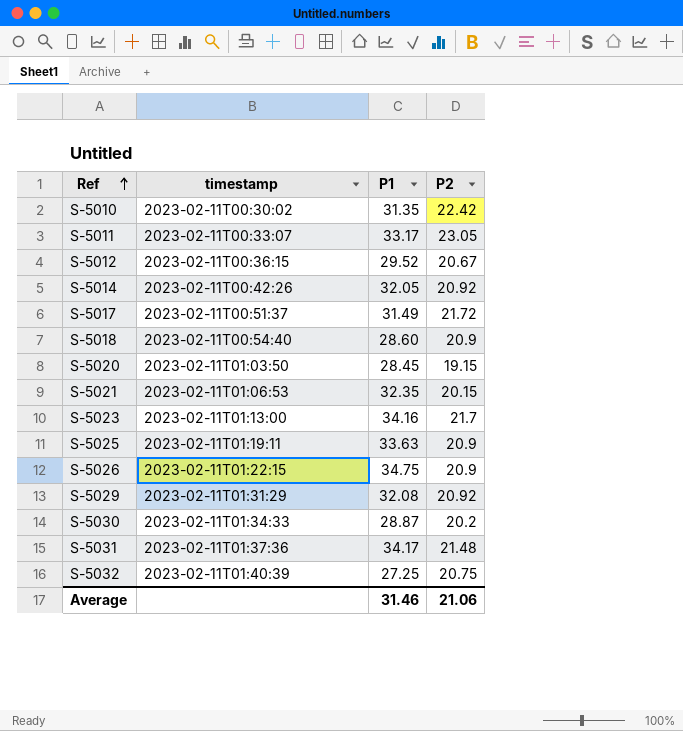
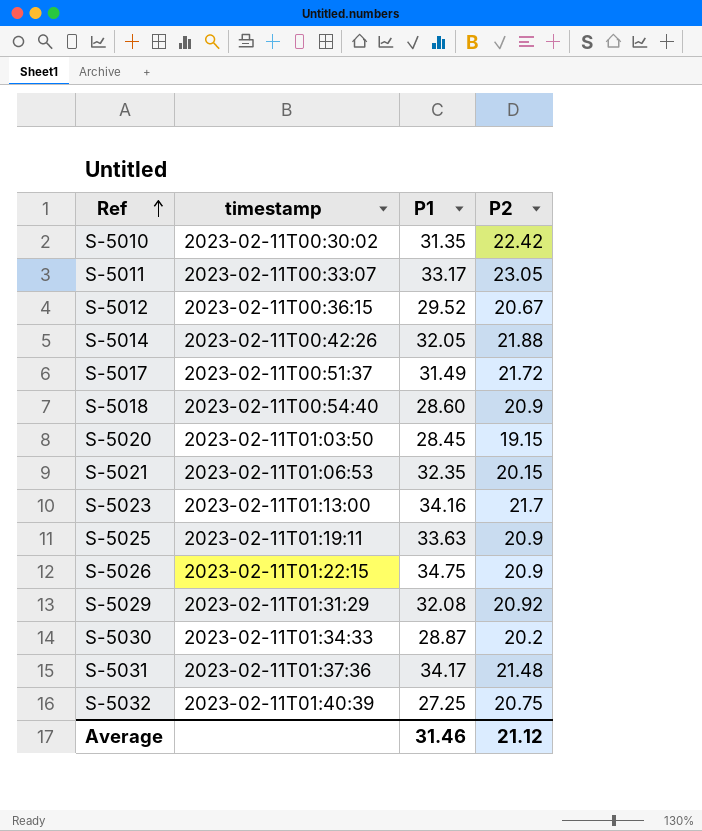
S-5014 | P2: 20.92 -> 21.88
Average | P2: 21.06 -> 21.12

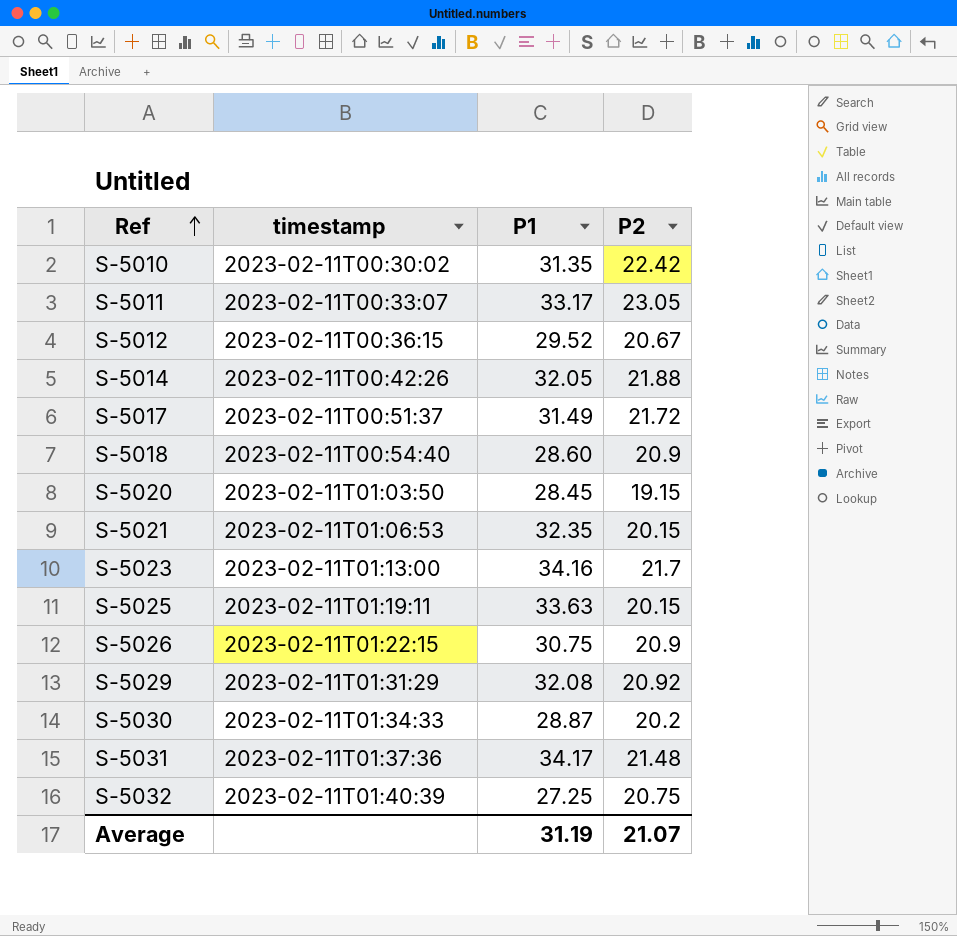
S-5025 | P2: 20.9 -> 20.15
S-5026 | P1: 34.75 -> 30.75
Average | P1: 31.46 -> 31.19
Average | P2: 21.12 -> 21.07

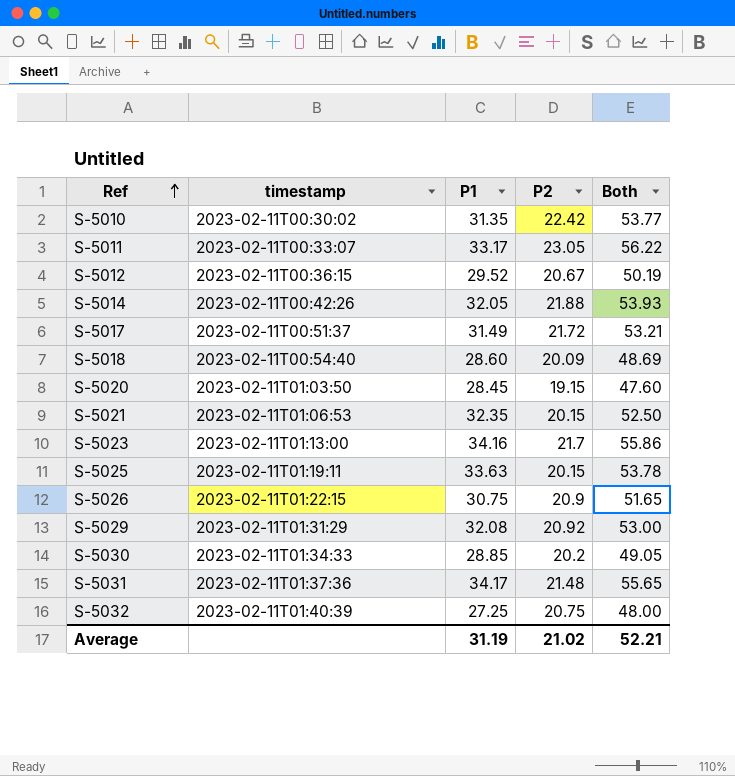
column Both | formula: none -> [P1] + [P2]
S-5018 | P2: 20.9 -> 20.09
S-5030 | P1: 28.87 -> 28.85
Average | P2: 21.07 -> 21.02

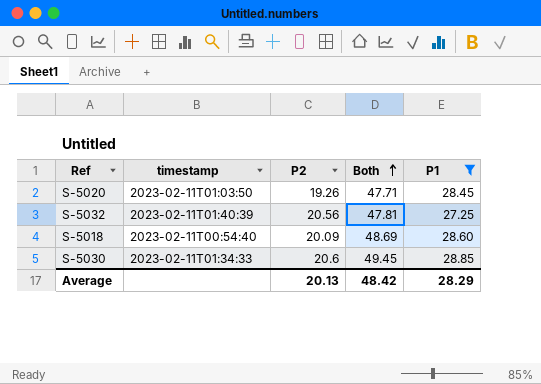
filter: none -> P1 <= 28.85
row order: Ref ascending -> Both ascending
column P1 | position: 3 -> 5
S-5020 | P2: 19.15 -> 19.26
S-5020 | Both: 47.60 -> 47.71
S-5032 | P2: 20.75 -> 20.56
S-5032 | Both: 48.00 -> 47.81
S-5030 | P2: 20.2 -> 20.6
S-5030 | Both: 49.05 -> 49.45
Average | P2: 21.02 -> 20.13
Average | Both: 52.21 -> 48.42
Average | P1: 31.19 -> 28.29

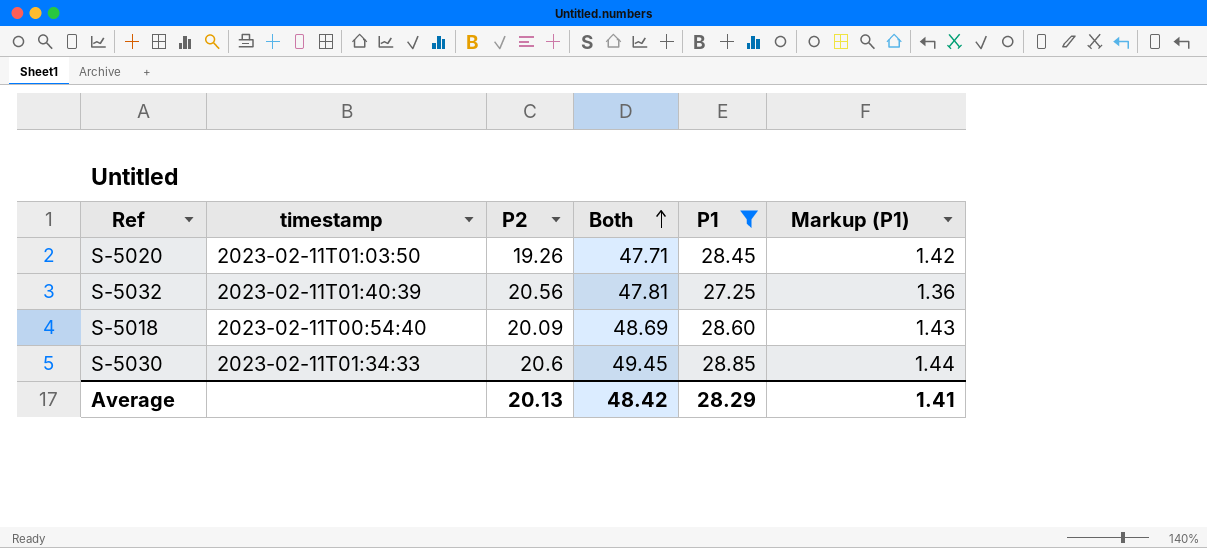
column Markup (P1) | formula: none -> [P1] * 0.05

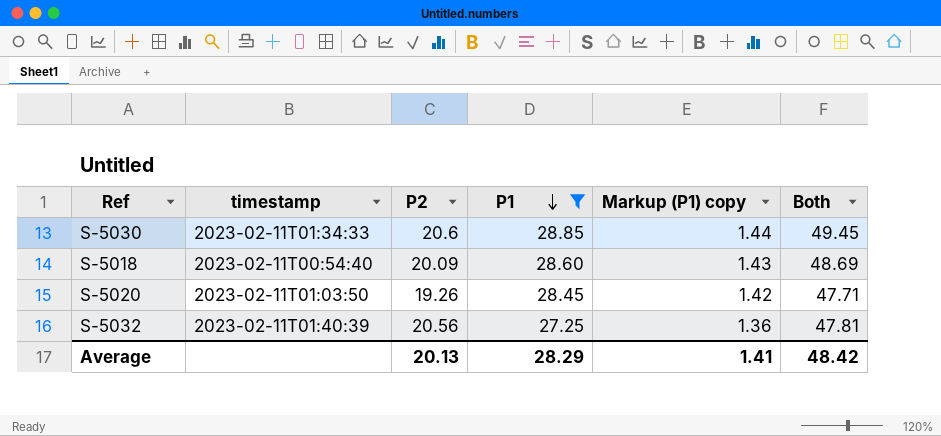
row order: Both ascending -> P1 descending
column name: Markup (P1) -> Markup (P1) copy
column Both | position: 4 -> 6

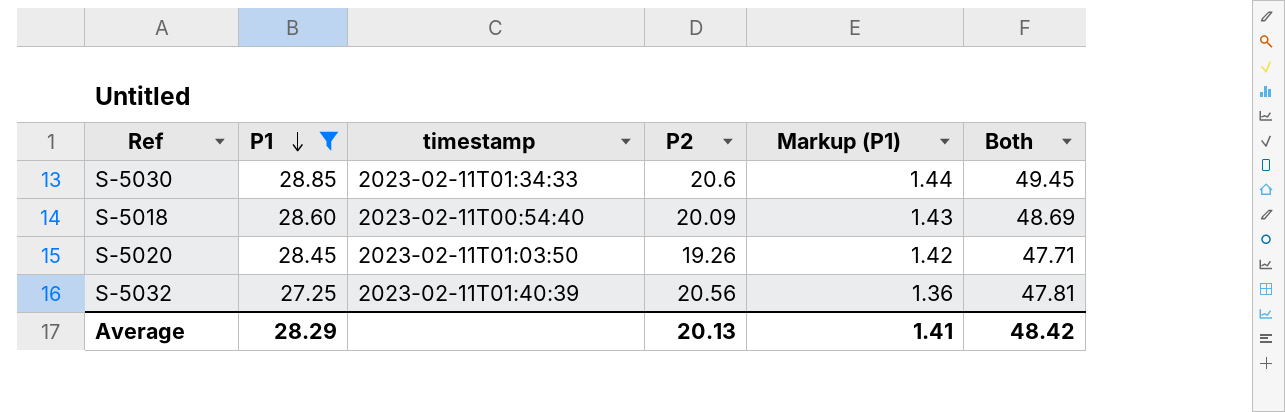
column P1 | position: 4 -> 2
column name: Markup (P1) copy -> Markup (P1)

